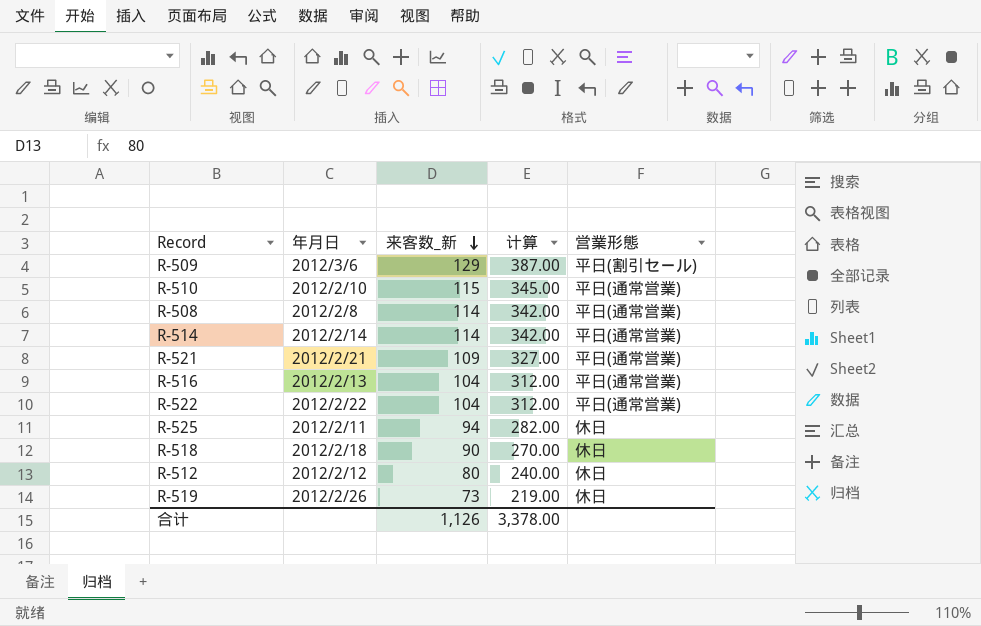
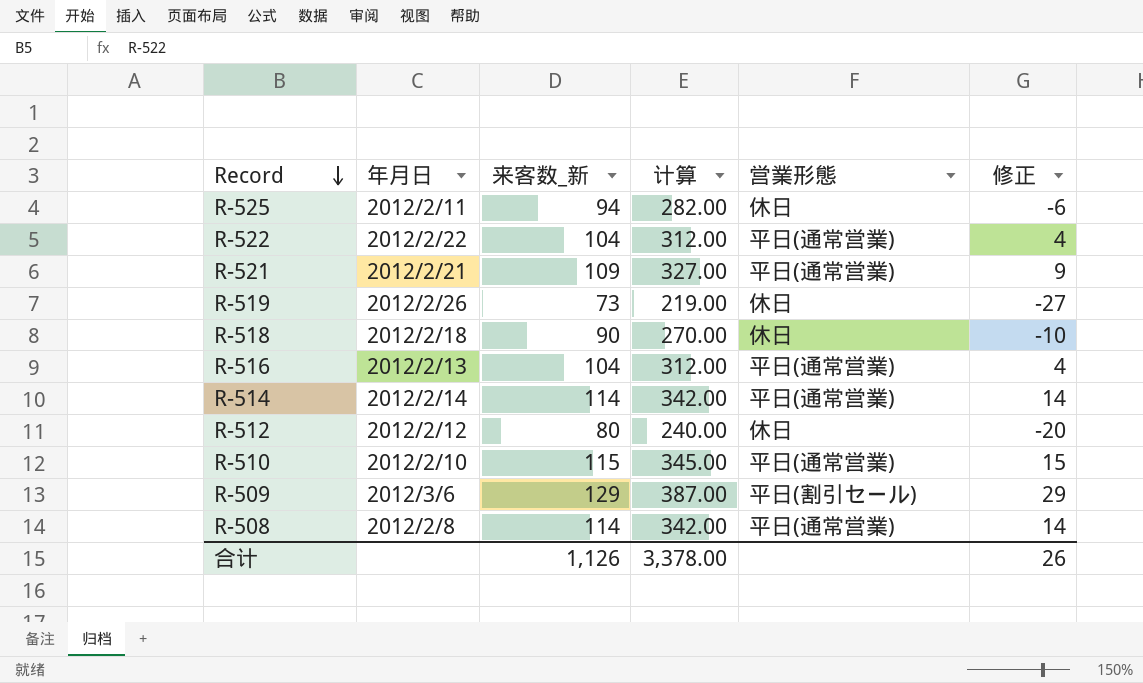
row order: 来客数_新 descending -> Record descending
column 修正 | formula: none -> [来客数_新] - 100

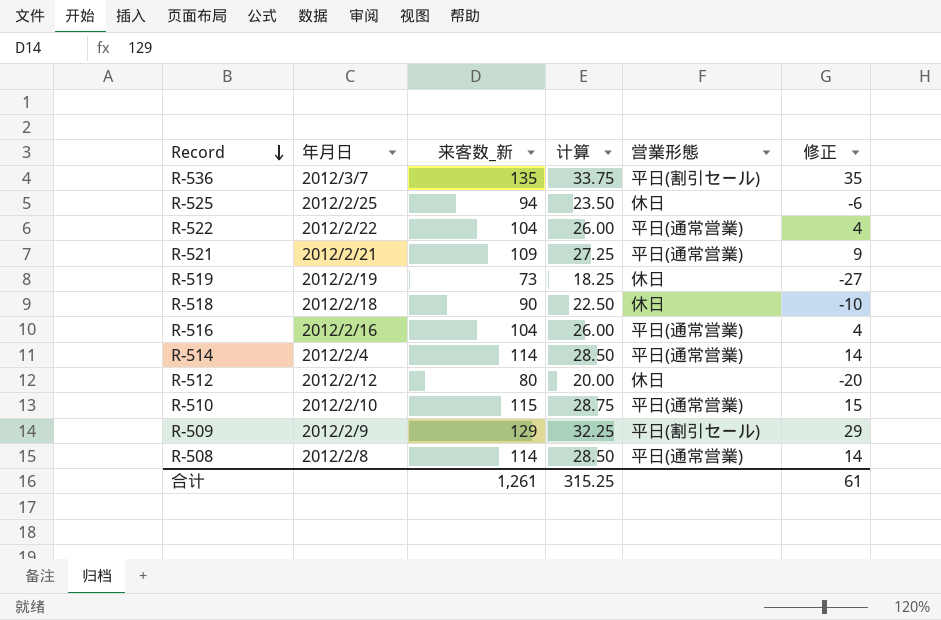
column 计算 | formula: [来客数_新] * 3 -> [来客数_新] * 0.25
row R-536: none -> 2012/3/7 | 135 | 33.75 | 平日(割引セール) | 35
R-525 | 年月日: 2012/2/11 -> 2012/2/25
R-519 | 年月日: 2012/2/26 -> 2012/2/19
R-516 | 年月日: 2012/2/13 -> 2012/2/16
R-514 | 年月日: 2012/2/14 -> 2012/2/4
R-509 | 年月日: 2012/3/6 -> 2012/2/9
合计 | 来客数_新: 1,126 -> 1,261
合计 | 计算: 3,378.00 -> 315.25
合计 | 修正: 26 -> 61

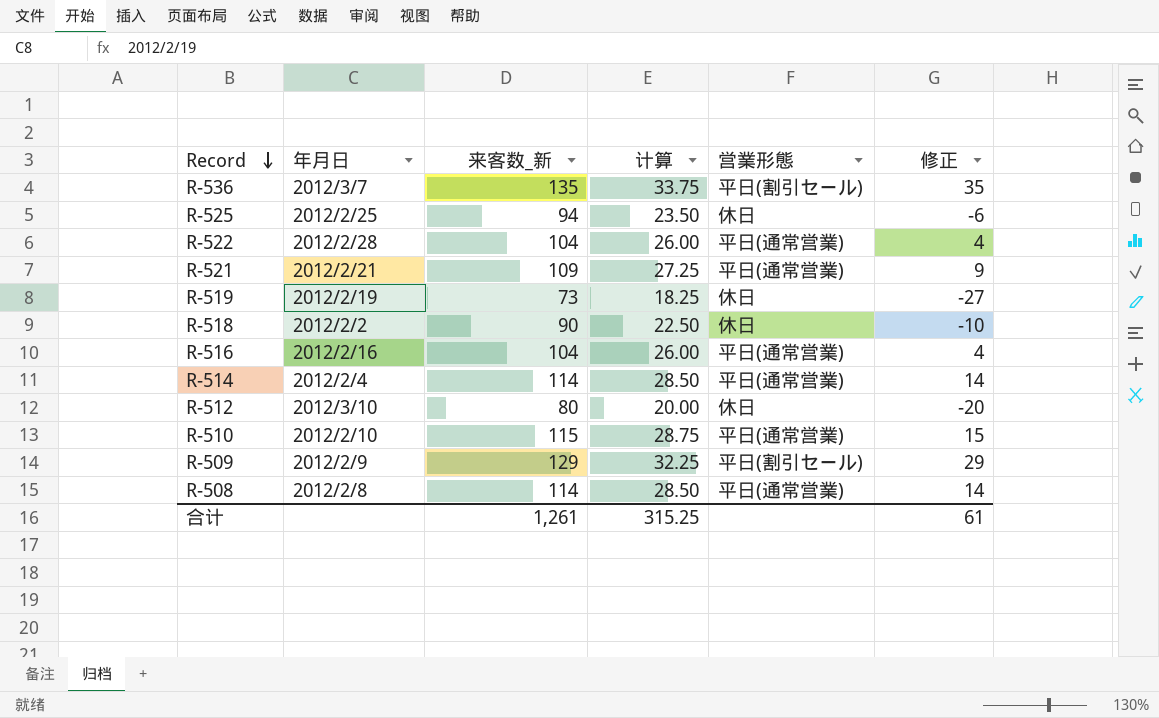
R-522 | 年月日: 2012/2/22 -> 2012/2/28
R-518 | 年月日: 2012/2/18 -> 2012/2/2
R-512 | 年月日: 2012/2/12 -> 2012/3/10

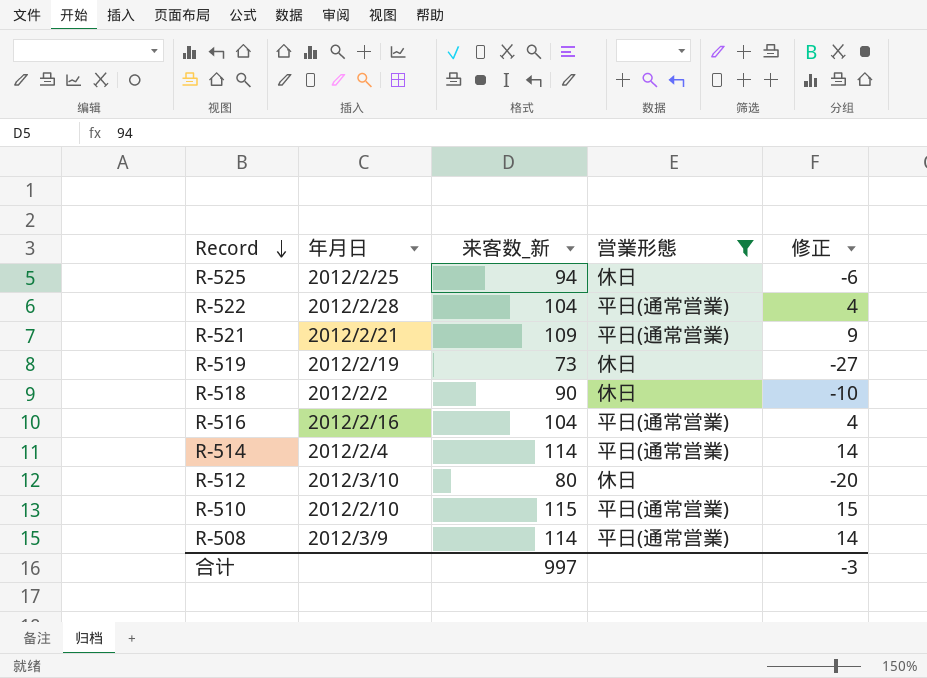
filter: none -> 営業形態 != 平日(割引セール)
column 计算 | formula: [来客数_新] * 0.25 -> none
R-508 | 年月日: 2012/2/8 -> 2012/3/9
合计 | 来客数_新: 1,261 -> 997
合计 | 修正: 61 -> -3

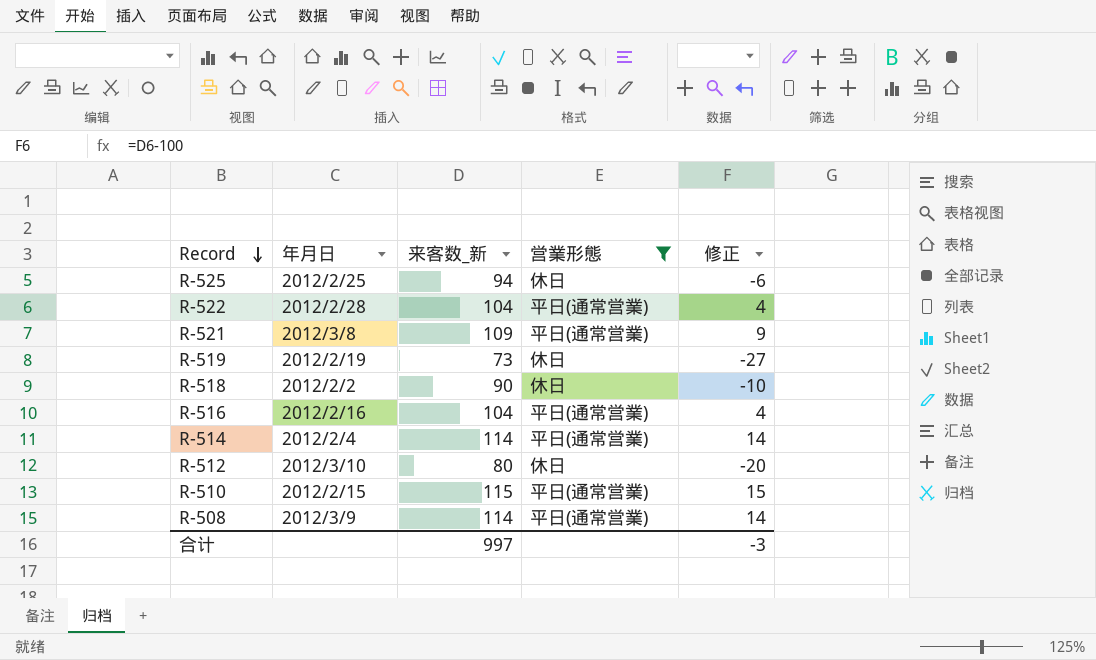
R-521 | 年月日: 2012/2/21 -> 2012/3/8
R-510 | 年月日: 2012/2/10 -> 2012/2/15

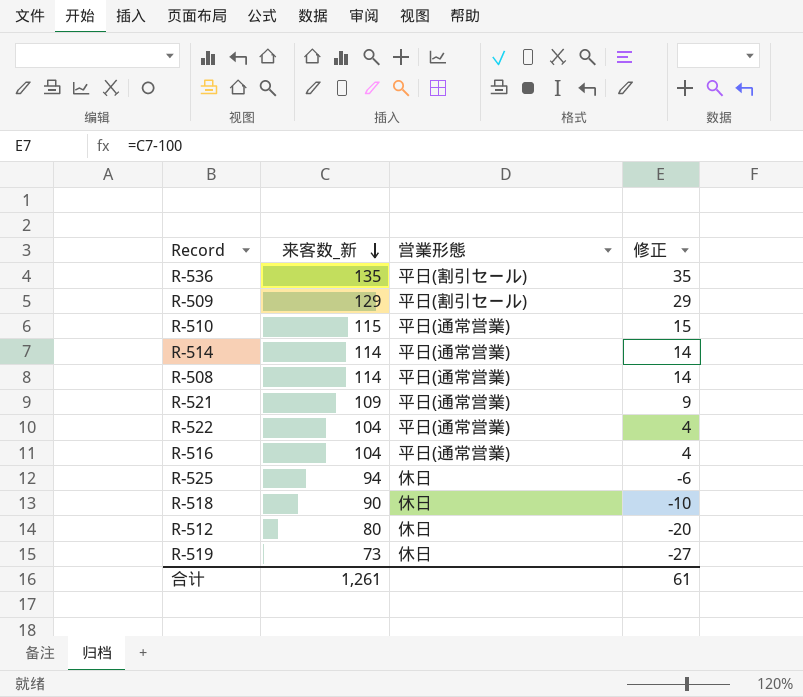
filter: 営業形態 != 平日(割引セール) -> none
row order: Record descending -> 来客数_新 descending
column 年月日 | position: 2 -> none
合计 | 来客数_新: 997 -> 1,261
合计 | 修正: -3 -> 61

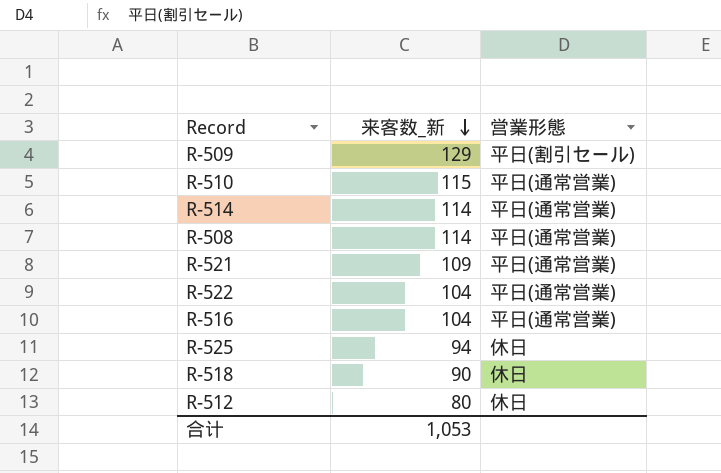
column 修正 | formula: [来客数_新] - 100 -> none
row R-536: 135 | 平日(割引セール) | 35 -> none
row R-519: 73 | 休日 | -27 -> none
合计 | 来客数_新: 1,261 -> 1,053

